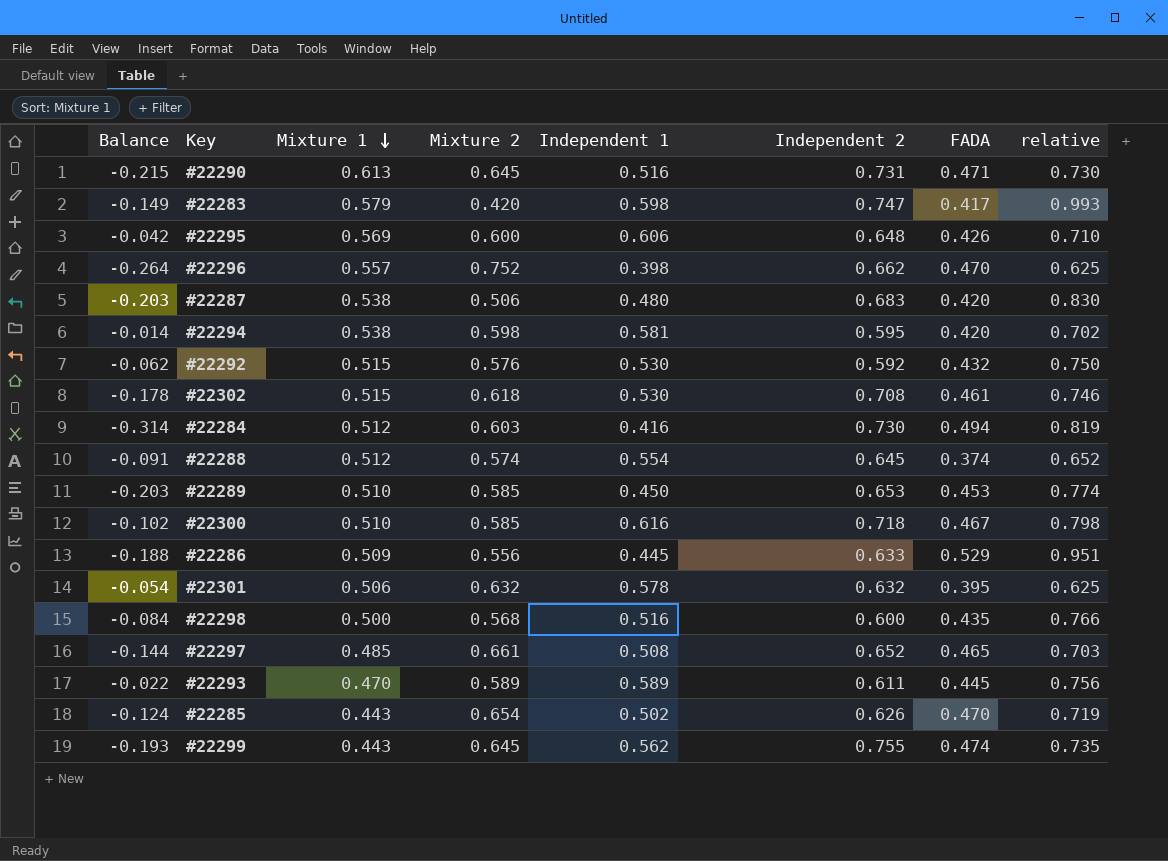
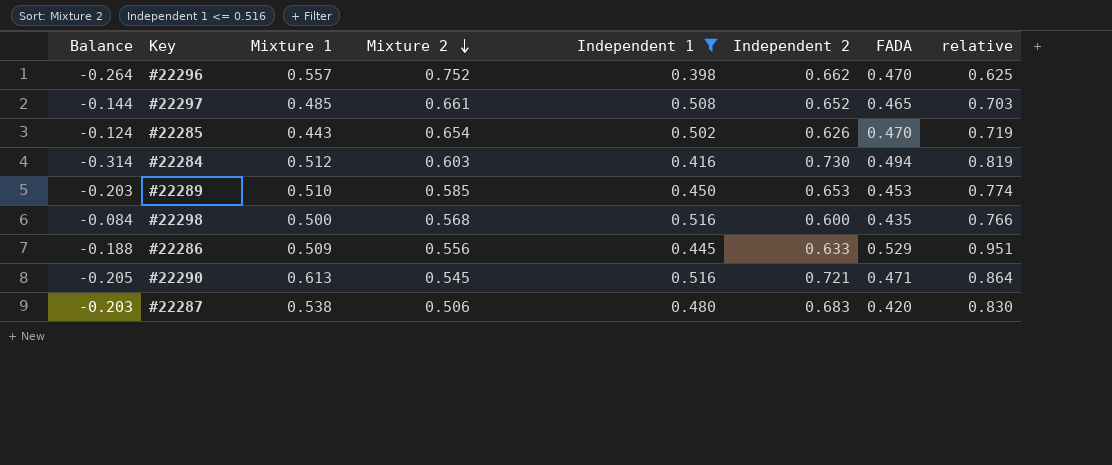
filter: none -> Independent 1 <= 0.516
row order: Mixture 1 descending -> Mixture 2 descending
#22290 | Balance: -0.215 -> -0.205
#22290 | Mixture 2: 0.645 -> 0.545
#22290 | Independent 2: 0.731 -> 0.721
#22290 | relative: 0.730 -> 0.864

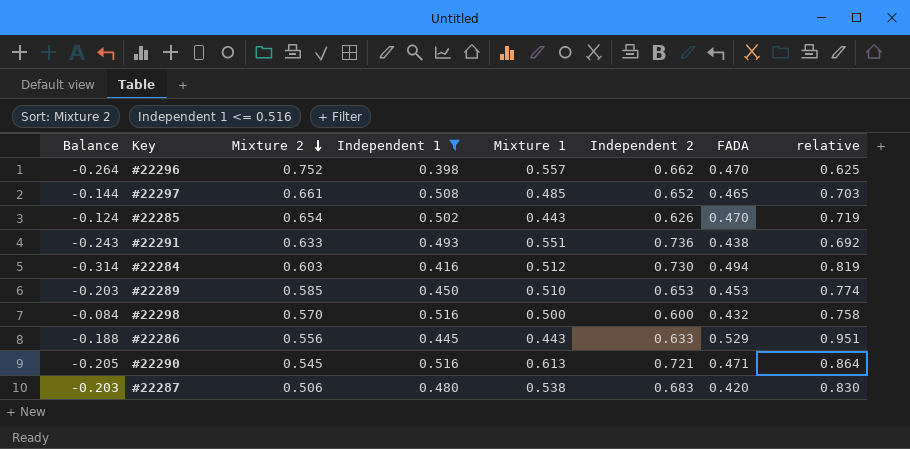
column Mixture 1 | position: 3 -> 5
row #22291: none -> -0.243 | 0.633 | 0.493 | 0.551 | 0.736 | 0.438 | 0.692
#22298 | Mixture 2: 0.568 -> 0.570
#22298 | FADA: 0.435 -> 0.432
#22298 | relative: 0.766 -> 0.758
#22286 | Mixture 1: 0.509 -> 0.443

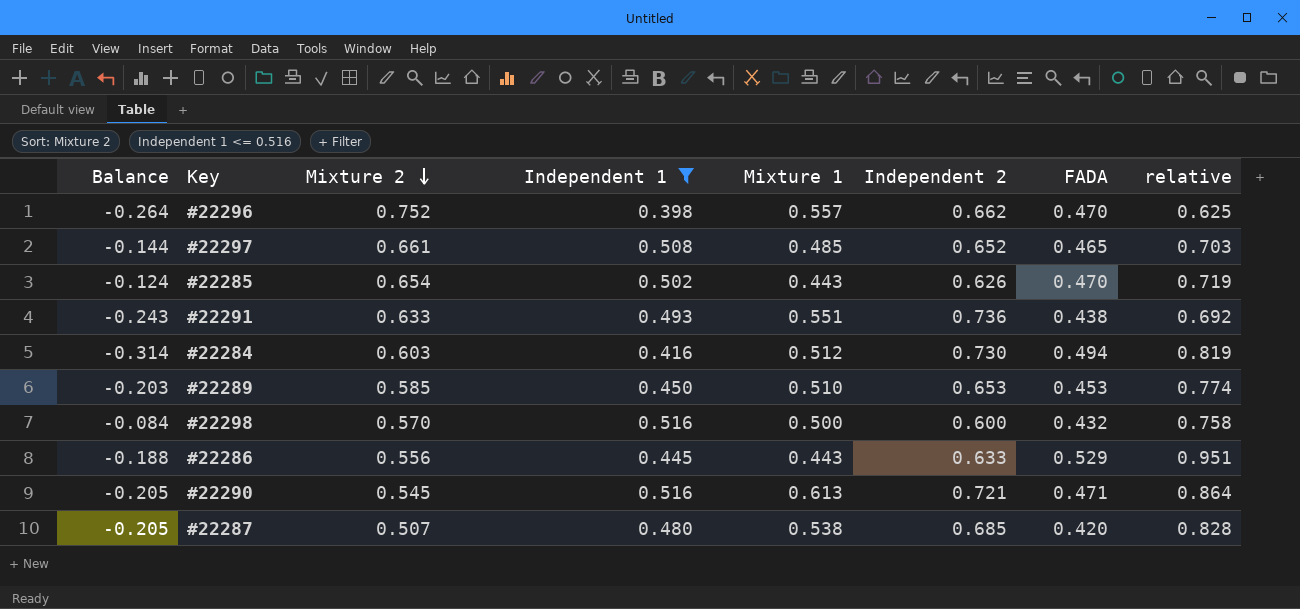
#22287 | Balance: -0.203 -> -0.205
#22287 | Mixture 2: 0.506 -> 0.507
#22287 | Independent 2: 0.683 -> 0.685
#22287 | relative: 0.830 -> 0.828

